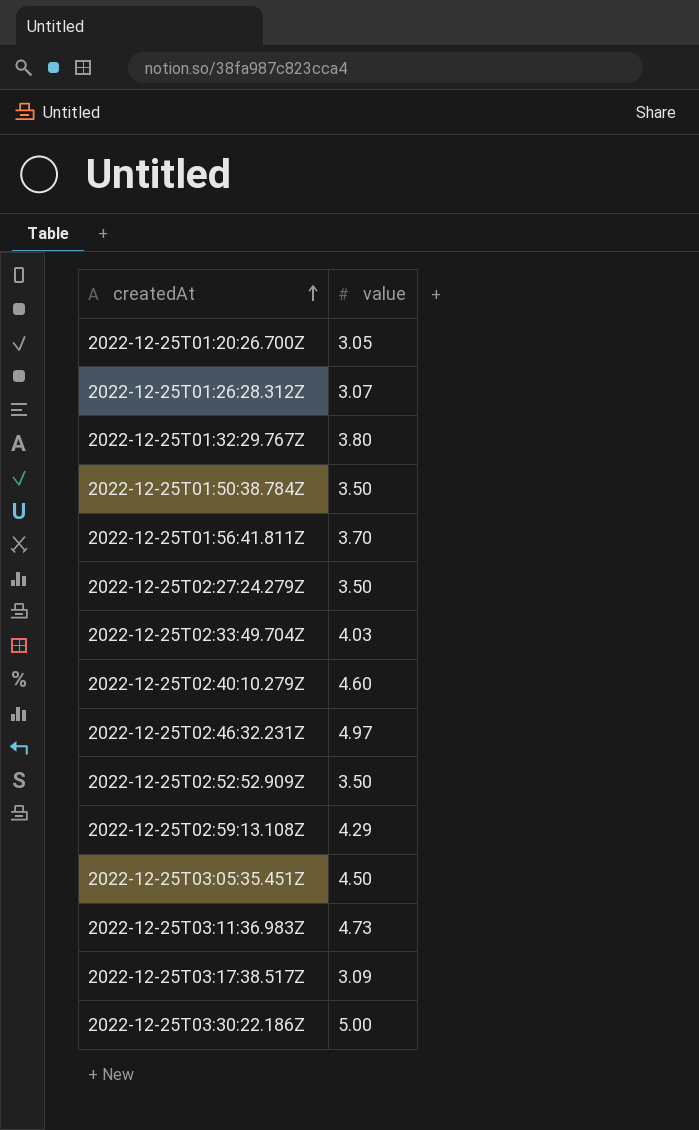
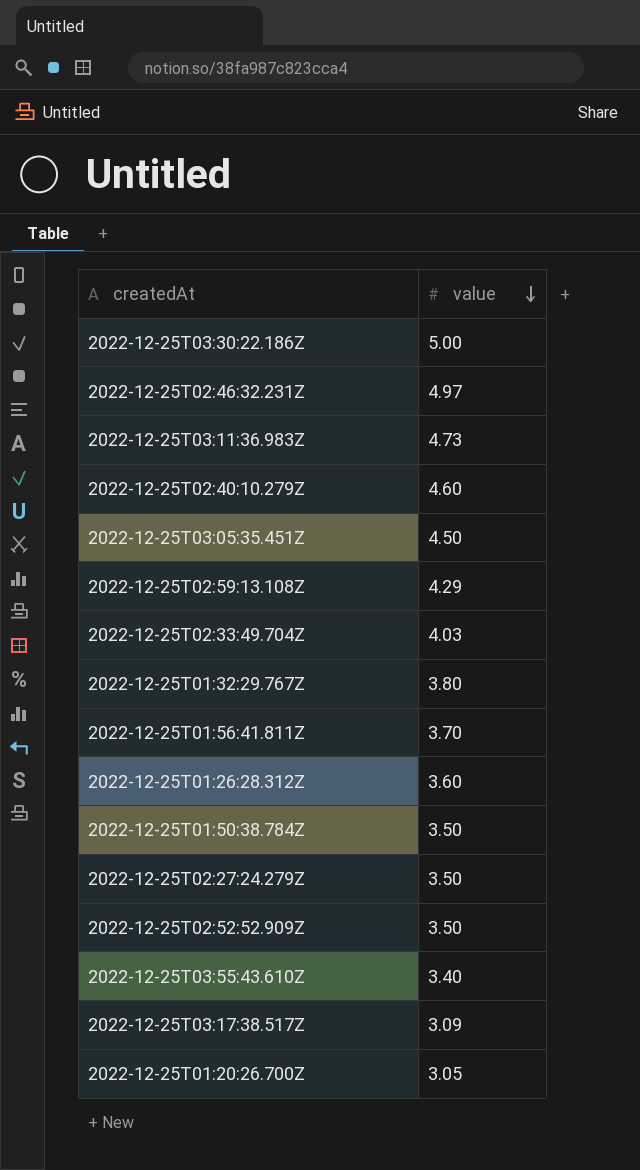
row order: createdAt ascending -> value descending
2022-12-25T01:26:28.312Z | value: 3.07 -> 3.60
row 2022-12-25T03:55:43.610Z: none -> 3.40

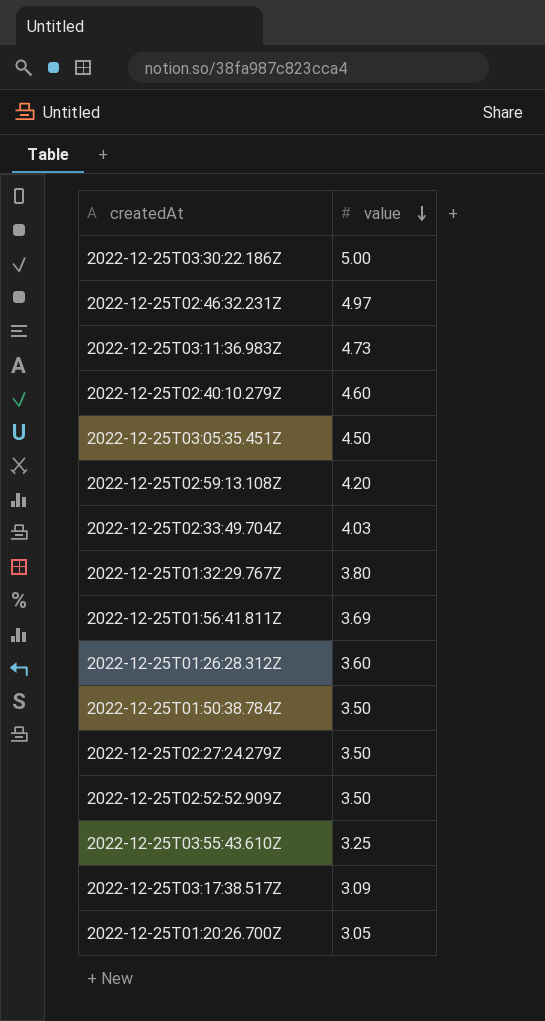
2022-12-25T02:59:13.108Z | value: 4.29 -> 4.20
2022-12-25T01:56:41.811Z | value: 3.70 -> 3.69
2022-12-25T03:55:43.610Z | value: 3.40 -> 3.25

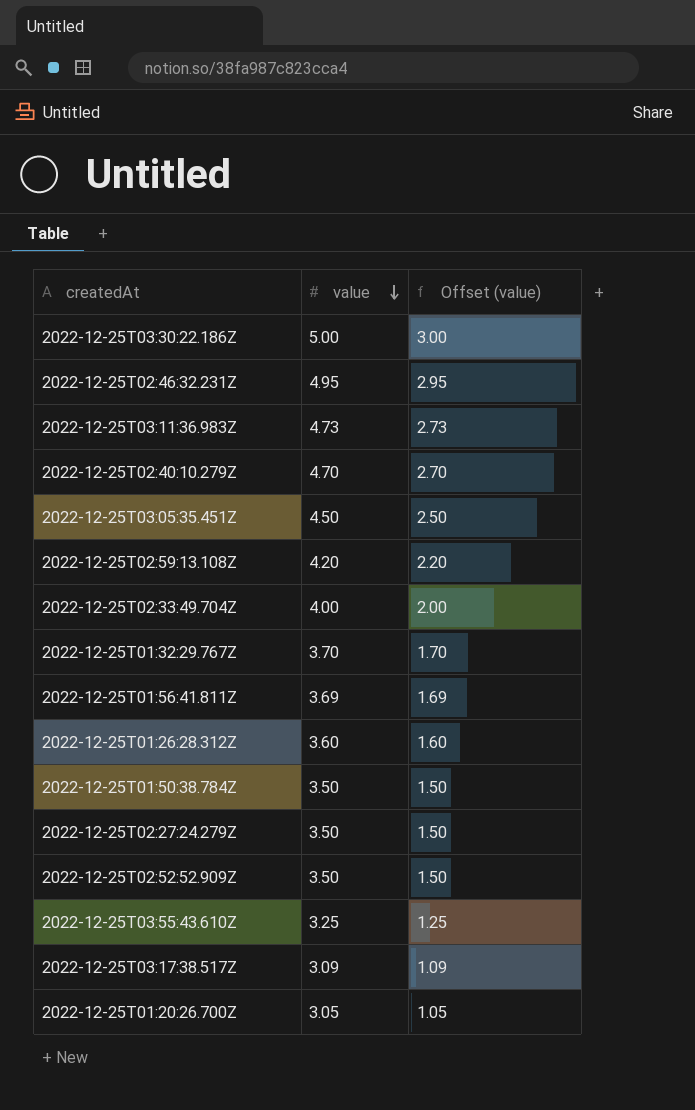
column Offset (value) | formula: none -> [value] - 2
2022-12-25T02:46:32.231Z | value: 4.97 -> 4.95
2022-12-25T02:40:10.279Z | value: 4.60 -> 4.70
2022-12-25T02:33:49.704Z | value: 4.03 -> 4.00
2022-12-25T01:32:29.767Z | value: 3.80 -> 3.70

